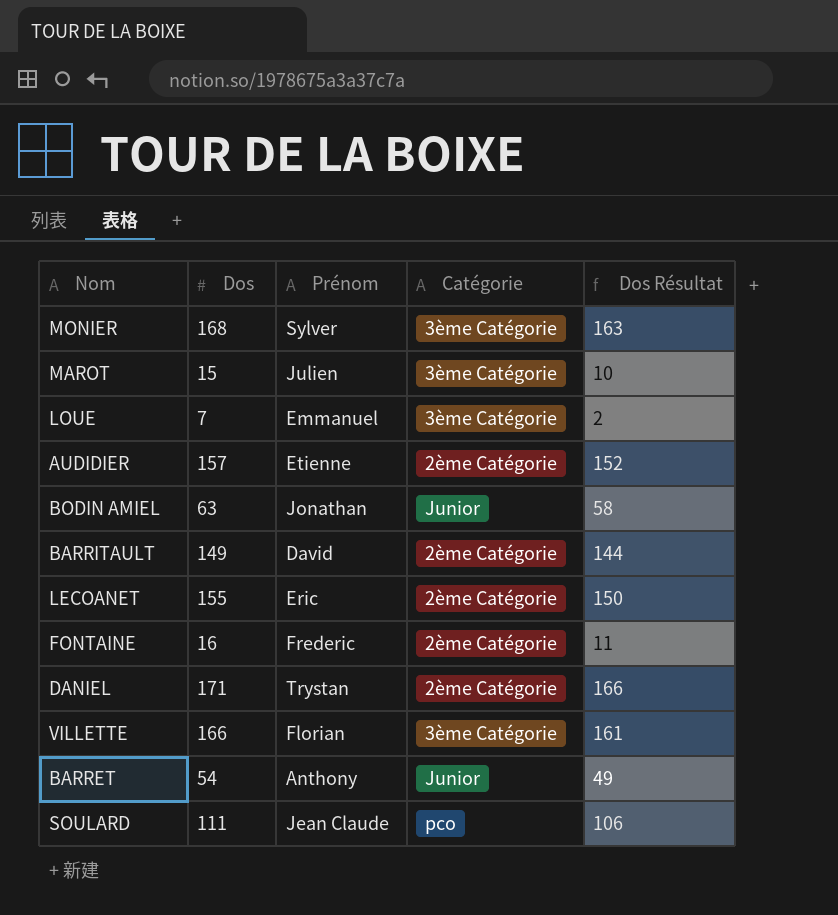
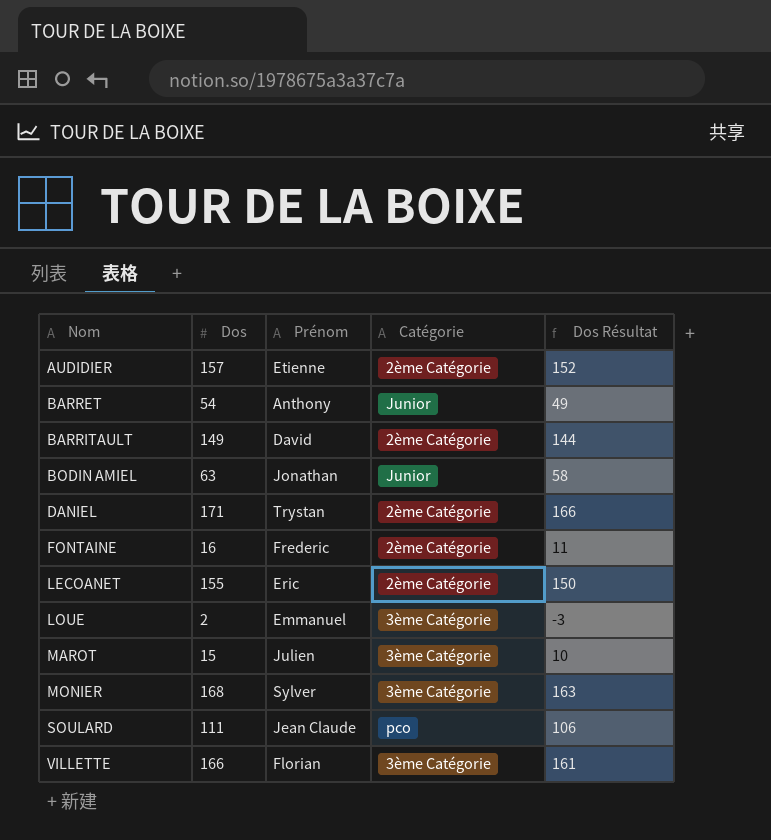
row order: none -> Nom ascending
LOUE | Dos: 7 -> 2
LOUE | Dos Résultat: 2 -> -3

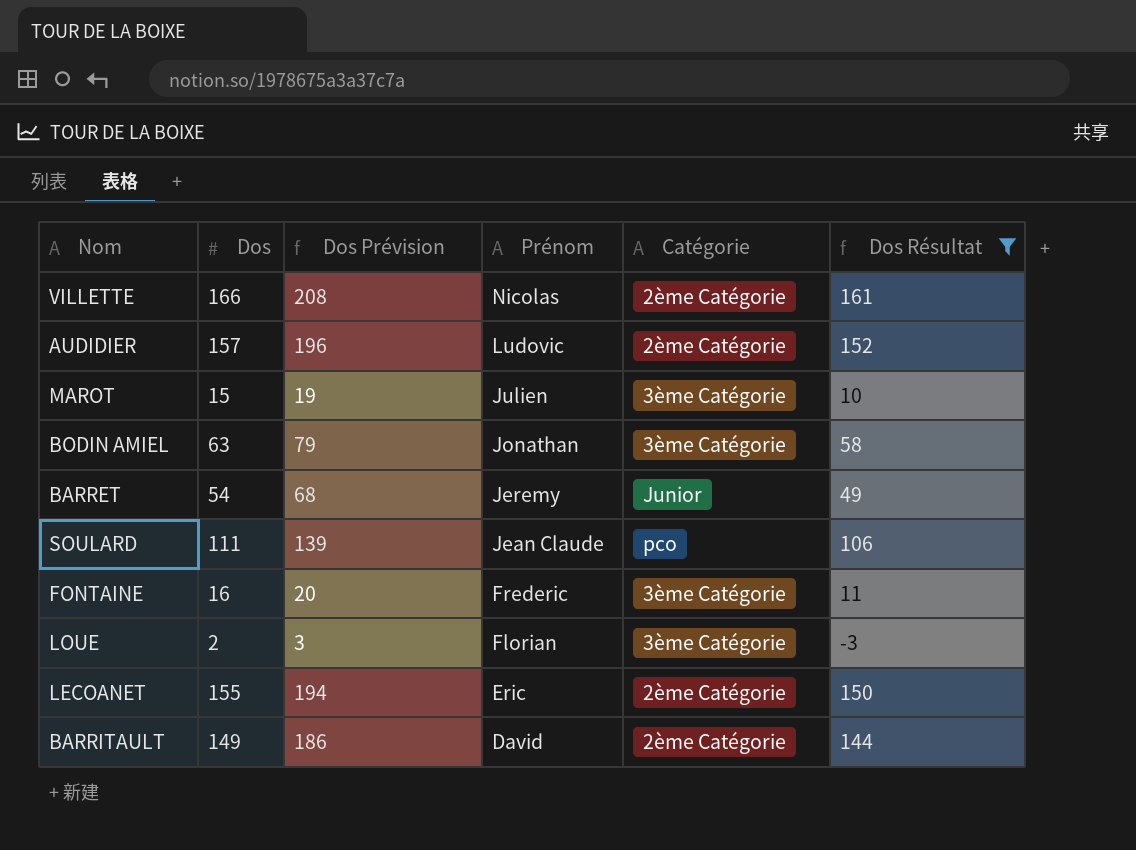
filter: none -> Dos Résultat <= 161
row order: Nom ascending -> Prénom descending
column Dos Prévision | formula: none -> [Dos] * 1,25
VILLETTE | Prénom: Florian -> Nicolas
VILLETTE | Catégorie: 3ème Catégorie -> 2ème Catégorie
AUDIDIER | Prénom: Etienne -> Ludovic
BODIN AMIEL | Catégorie: Junior -> 3ème Catégorie
BARRET | Prénom: Anthony -> Jeremy
FONTAINE | Catégorie: 2ème Catégorie -> 3ème Catégorie
LOUE | Prénom: Emmanuel -> Florian

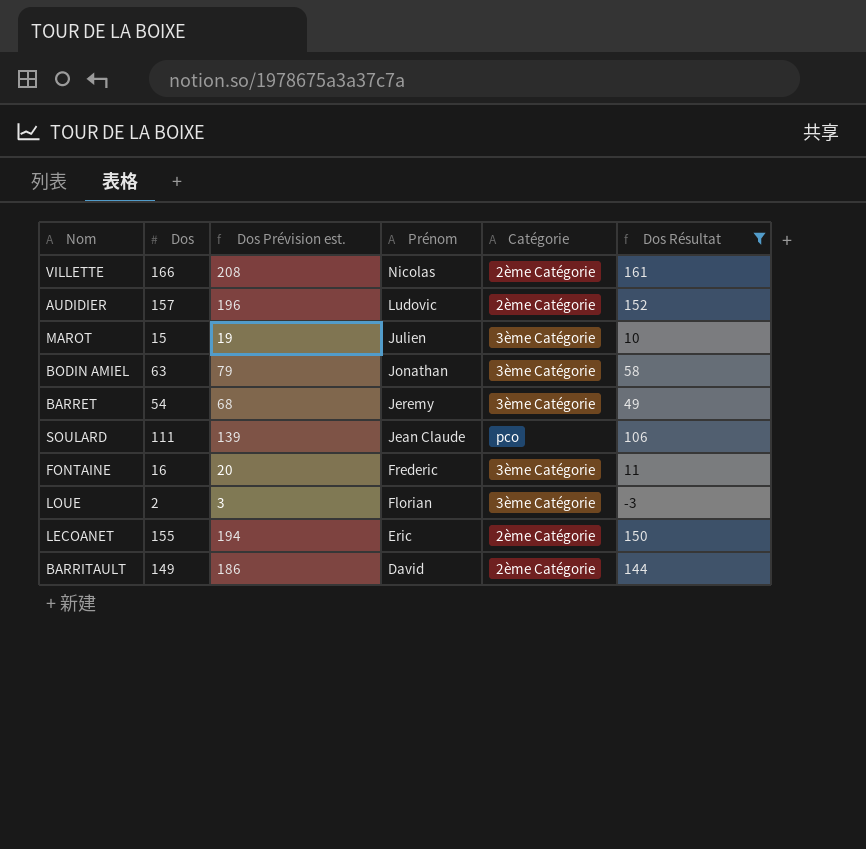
column name: Dos Prévision -> Dos Prévision est.
BARRET | Catégorie: Junior -> 3ème Catégorie

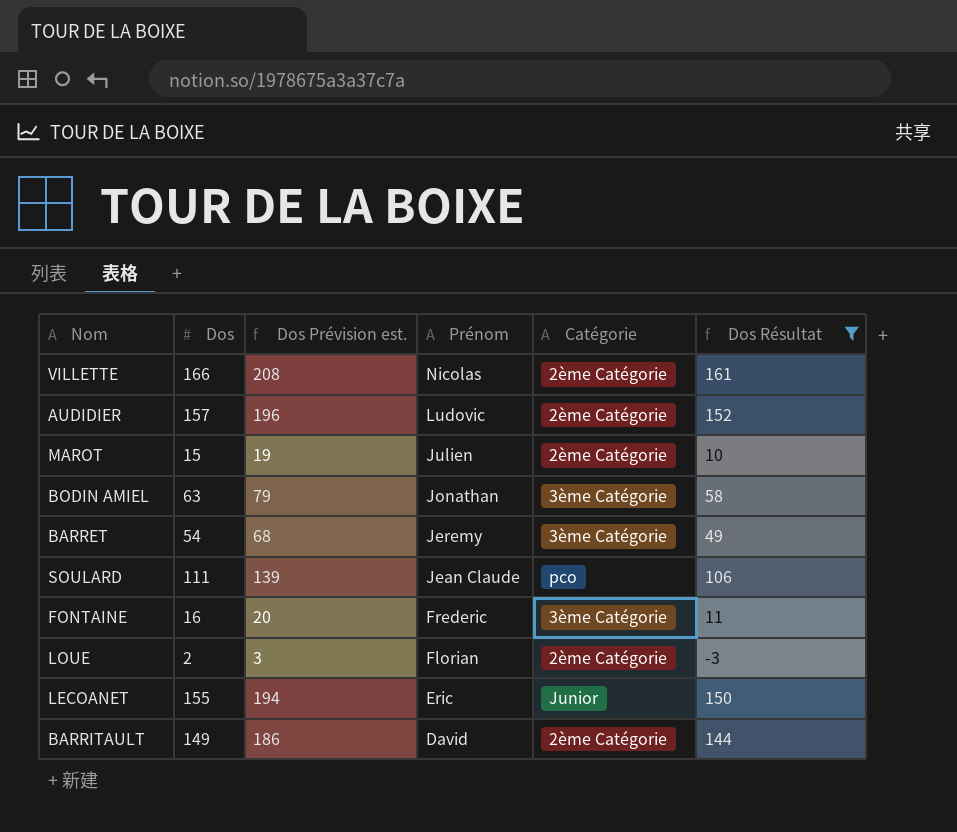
MAROT | Catégorie: 3ème Catégorie -> 2ème Catégorie
LOUE | Catégorie: 3ème Catégorie -> 2ème Catégorie
LECOANET | Catégorie: 2ème Catégorie -> Junior

